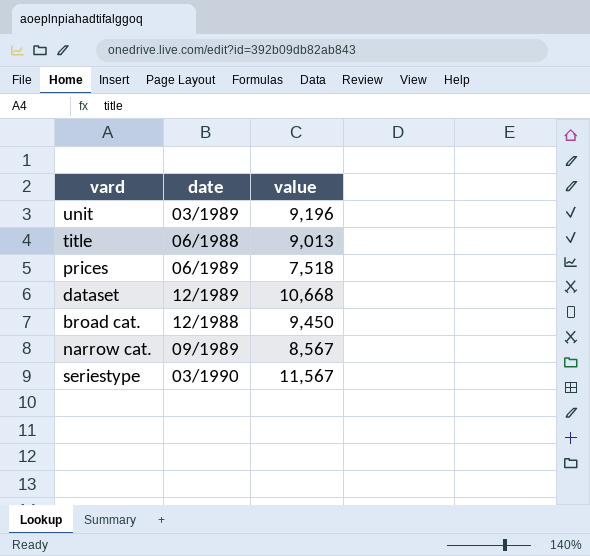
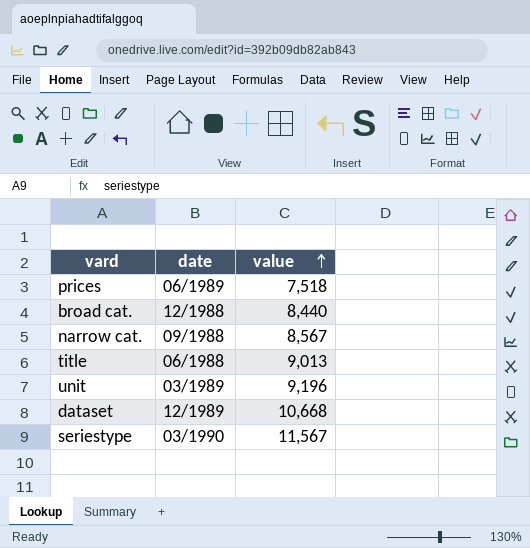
row order: none -> value ascending
broad cat. | value: 9,450 -> 8,440
narrow cat. | date: 09/1989 -> 09/1988

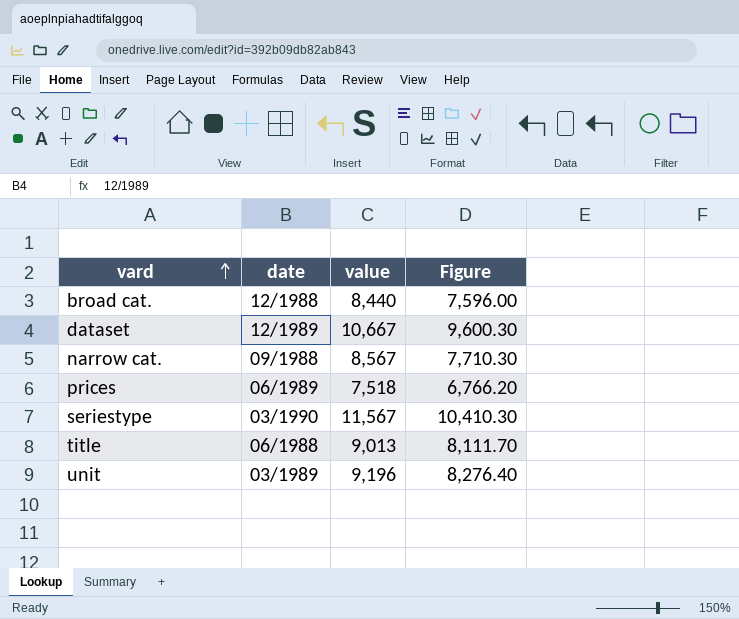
row order: value ascending -> vard ascending
column Figure | formula: none -> [value] * 0.9
dataset | value: 10,668 -> 10,667

